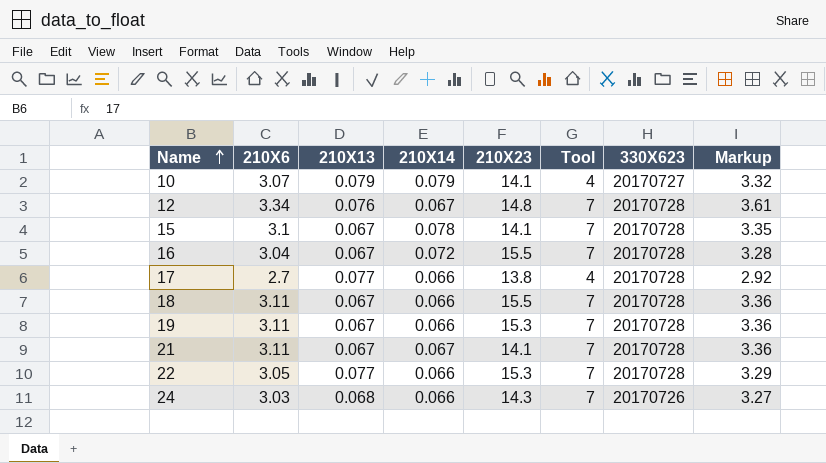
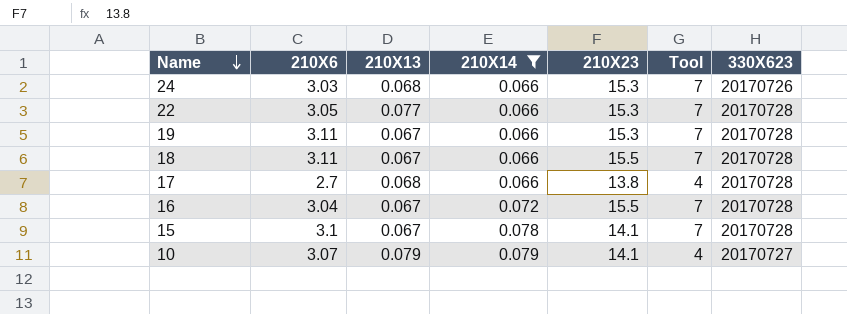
filter: none -> 210X14 != 0.067
row order: Name ascending -> Name descending
column Markup | formula: [210X6] * 1.08 -> none
24 | 210X23: 14.3 -> 15.3
17 | 210X13: 0.077 -> 0.068

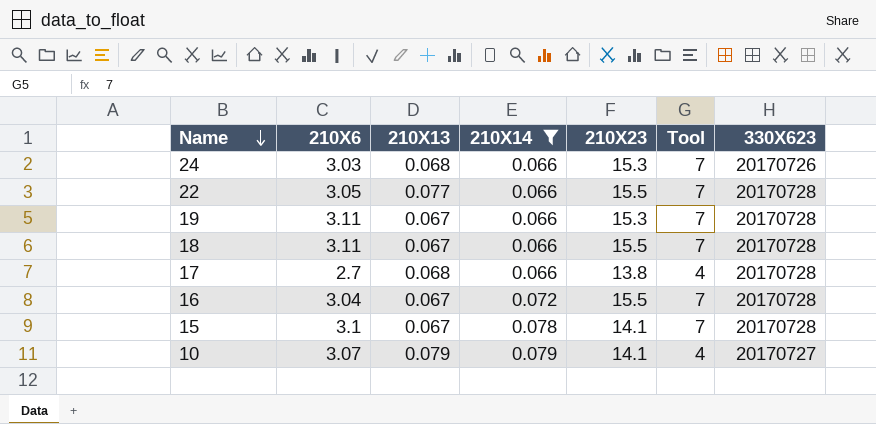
22 | 210X23: 15.3 -> 15.5

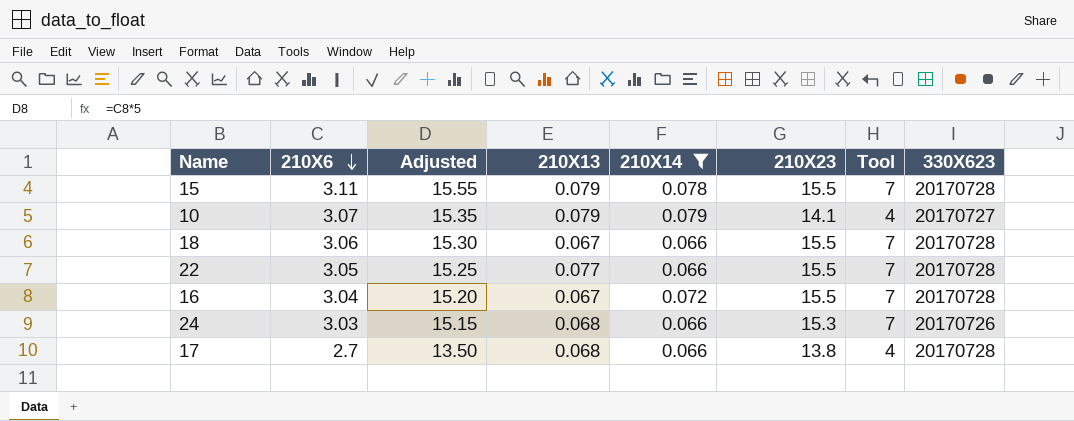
row order: Name descending -> 210X6 descending
column Adjusted | formula: none -> [210X6] * 5
row 19: 3.11 | 0.067 | 0.066 | 15.3 | 7 | 20170728 -> none
15 | 210X6: 3.1 -> 3.11
15 | 210X13: 0.067 -> 0.079
15 | 210X23: 14.1 -> 15.5
18 | 210X6: 3.11 -> 3.06

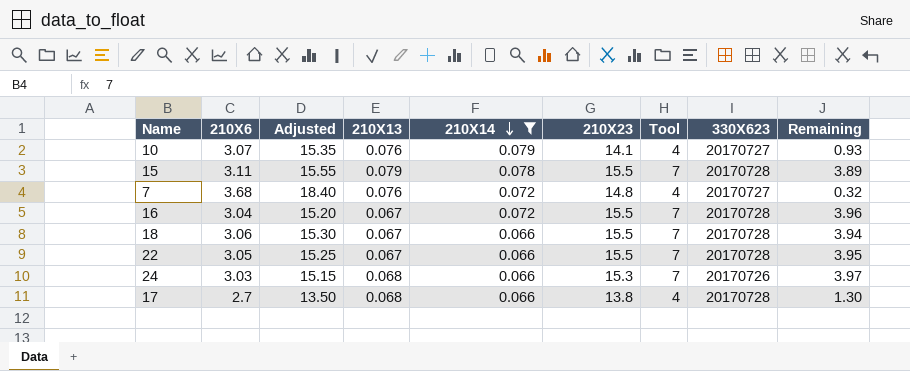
row order: 210X6 descending -> 210X14 descending
column Remaining | formula: none -> [Tool] - [210X6]
10 | 210X13: 0.079 -> 0.076
row 7: none -> 3.68 | 18.40 | 0.076 | 0.072 | 14.8 | 4 | 20170727 | 0.32
22 | 210X13: 0.077 -> 0.067

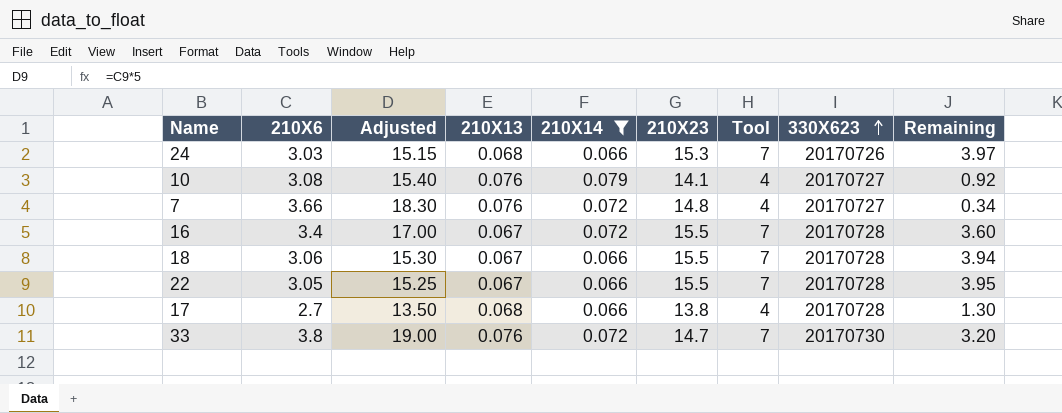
row order: 210X14 descending -> 330X623 ascending
row 15: 3.11 | 15.55 | 0.079 | 0.078 | 15.5 | 7 | 20170728 | 3.89 -> none
10 | 210X6: 3.07 -> 3.08
10 | Adjusted: 15.35 -> 15.40
10 | Remaining: 0.93 -> 0.92
7 | 210X6: 3.68 -> 3.66
7 | Adjusted: 18.40 -> 18.30
7 | Remaining: 0.32 -> 0.34
16 | 210X6: 3.04 -> 3.4
16 | Adjusted: 15.20 -> 17.00
16 | Remaining: 3.96 -> 3.60
row 33: none -> 3.8 | 19.00 | 0.076 | 0.072 | 14.7 | 7 | 20170730 | 3.20

